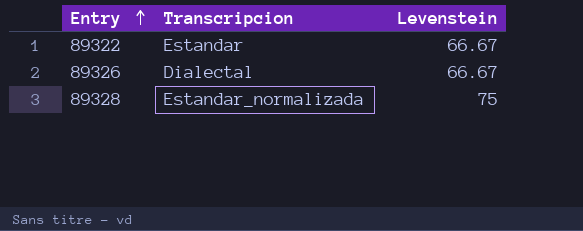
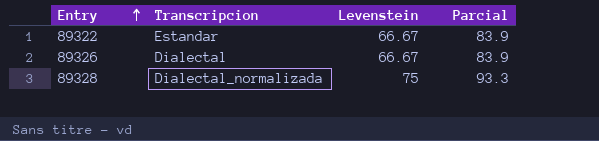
column Parcial | position: none -> 4
89328 | Transcripcion: Estandar_normalizada -> Dialectal_normalizada

